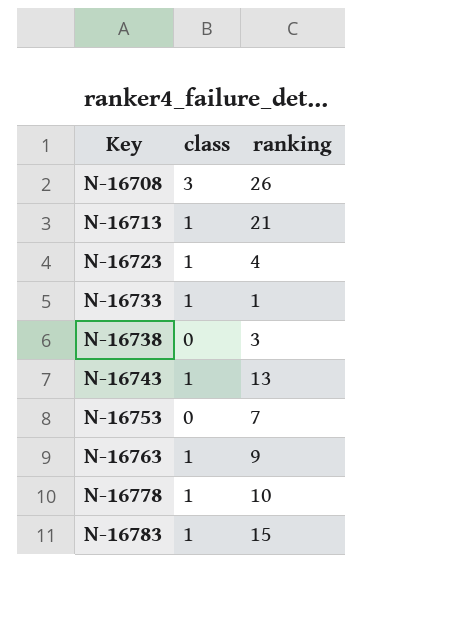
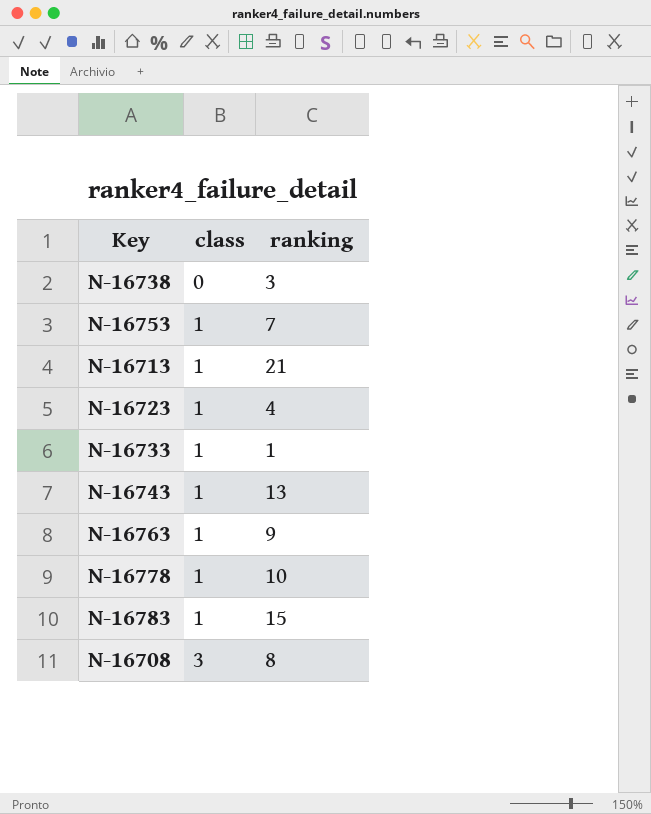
row order: Key ascending -> class ascending
N-16753 | class: 0 -> 1
N-16708 | ranking: 26 -> 8

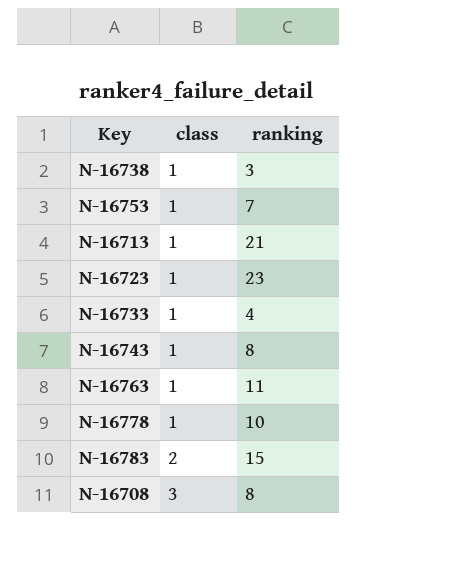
N-16738 | class: 0 -> 1
N-16723 | ranking: 4 -> 23
N-16733 | ranking: 1 -> 4
N-16743 | ranking: 13 -> 8
N-16763 | ranking: 9 -> 11
N-16783 | class: 1 -> 2

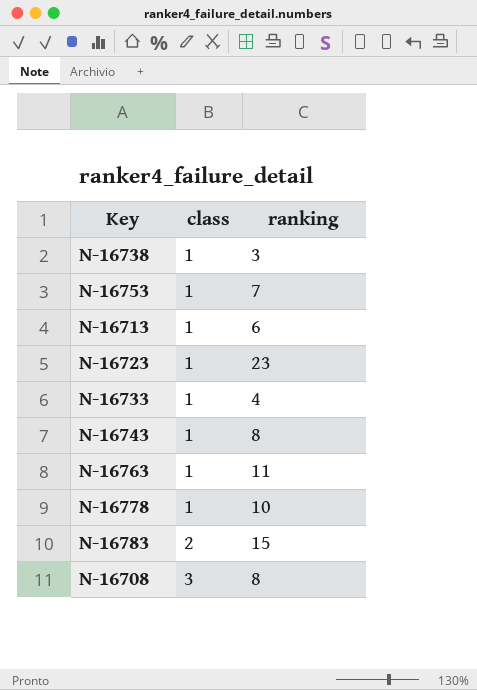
N-16713 | ranking: 21 -> 6

